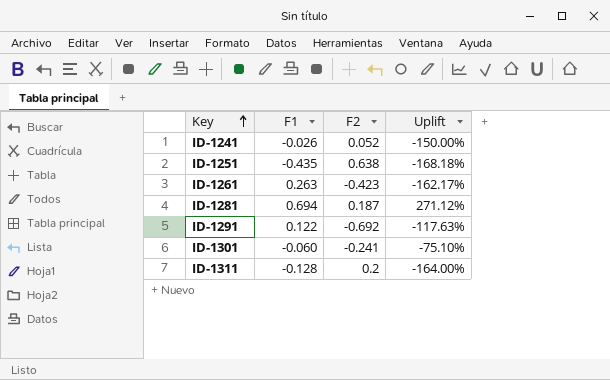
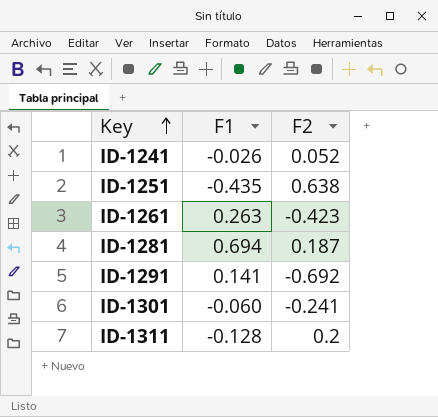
column Uplift | formula: ([F1] - [F2]) / [F2] -> none
ID-1291 | F1: 0.122 -> 0.141

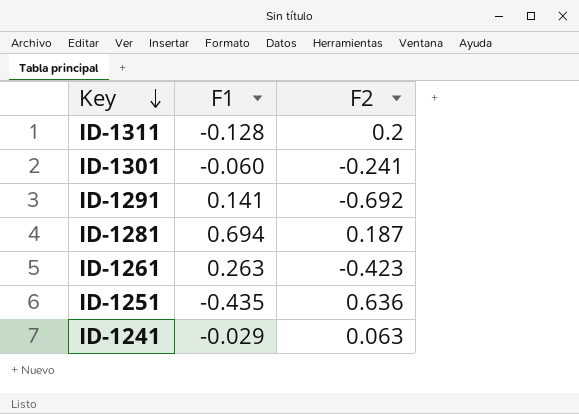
row order: Key ascending -> Key descending
ID-1251 | F2: 0.638 -> 0.636
ID-1241 | F1: -0.026 -> -0.029
ID-1241 | F2: 0.052 -> 0.063

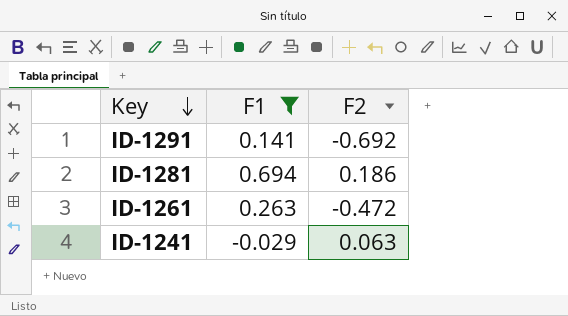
filter: none -> F1 >= -0.029
ID-1281 | F2: 0.187 -> 0.186
ID-1261 | F2: -0.423 -> -0.472

